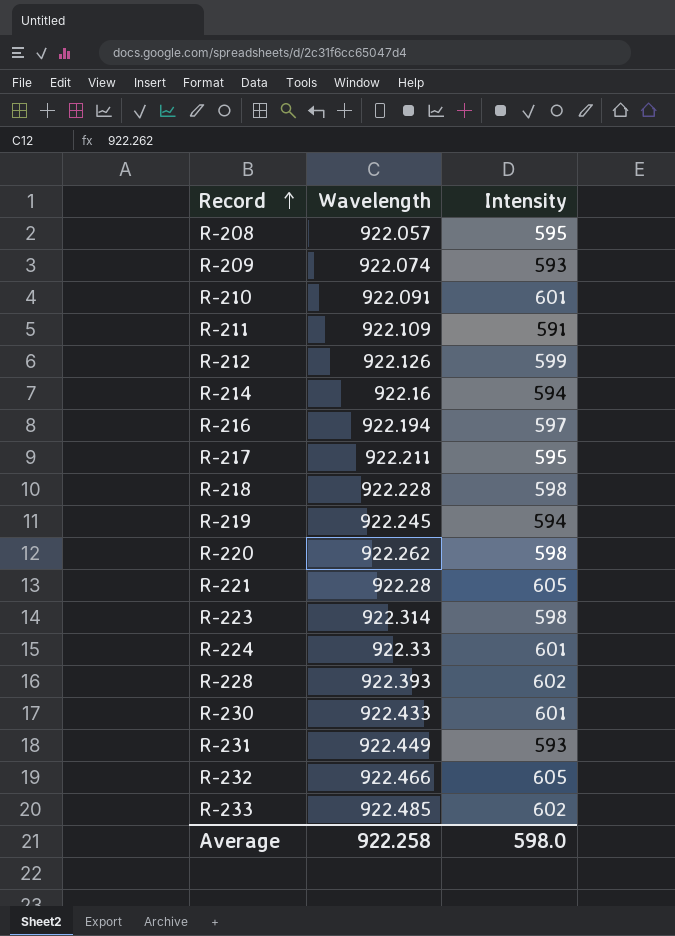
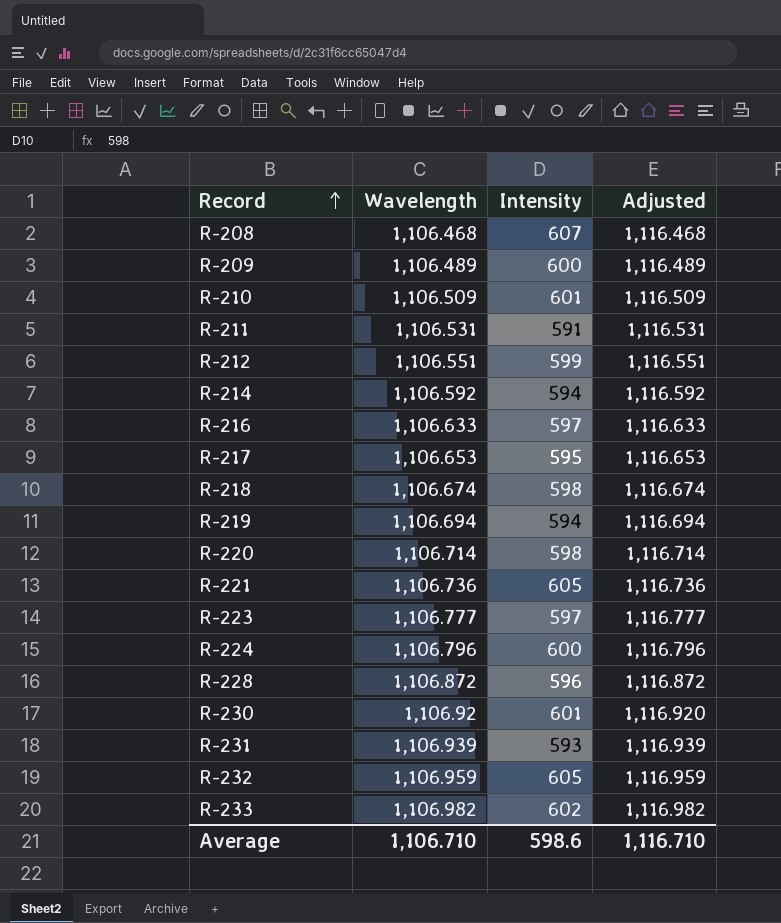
column Adjusted | formula: none -> [Wavelength] + 10
R-208 | Wavelength: 922.057 -> 1,106.468
R-208 | Intensity: 595 -> 607
R-209 | Wavelength: 922.074 -> 1,106.489
R-209 | Intensity: 593 -> 600
R-210 | Wavelength: 922.091 -> 1,106.509
R-211 | Wavelength: 922.109 -> 1,106.531
R-212 | Wavelength: 922.126 -> 1,106.551
R-214 | Wavelength: 922.16 -> 1,106.592
R-216 | Wavelength: 922.194 -> 1,106.633
R-217 | Wavelength: 922.211 -> 1,106.653
R-218 | Wavelength: 922.228 -> 1,106.674
R-219 | Wavelength: 922.245 -> 1,106.694
R-220 | Wavelength: 922.262 -> 1,106.714
R-221 | Wavelength: 922.28 -> 1,106.736
R-223 | Wavelength: 922.314 -> 1,106.777
R-223 | Intensity: 598 -> 597
R-224 | Wavelength: 922.33 -> 1,106.796
R-224 | Intensity: 601 -> 600
R-228 | Wavelength: 922.393 -> 1,106.872
R-228 | Intensity: 602 -> 596
R-230 | Wavelength: 922.433 -> 1,106.92
R-231 | Wavelength: 922.449 -> 1,106.939
R-232 | Wavelength: 922.466 -> 1,106.959
R-233 | Wavelength: 922.485 -> 1,106.982
Average | Wavelength: 922.258 -> 1,106.710
Average | Intensity: 598.0 -> 598.6

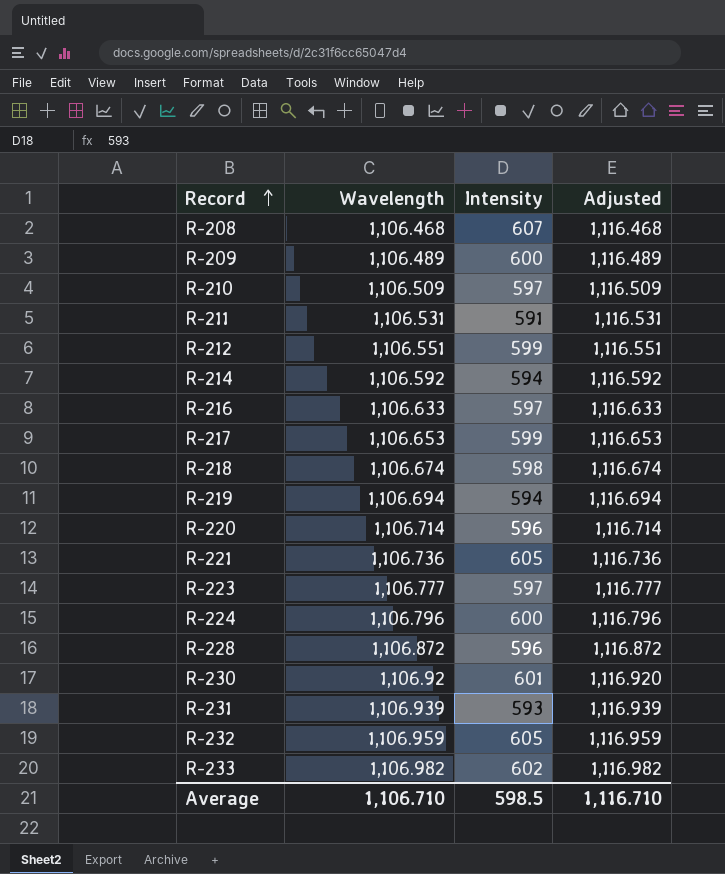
R-210 | Intensity: 601 -> 597
R-217 | Intensity: 595 -> 599
R-220 | Intensity: 598 -> 596
Average | Intensity: 598.6 -> 598.5

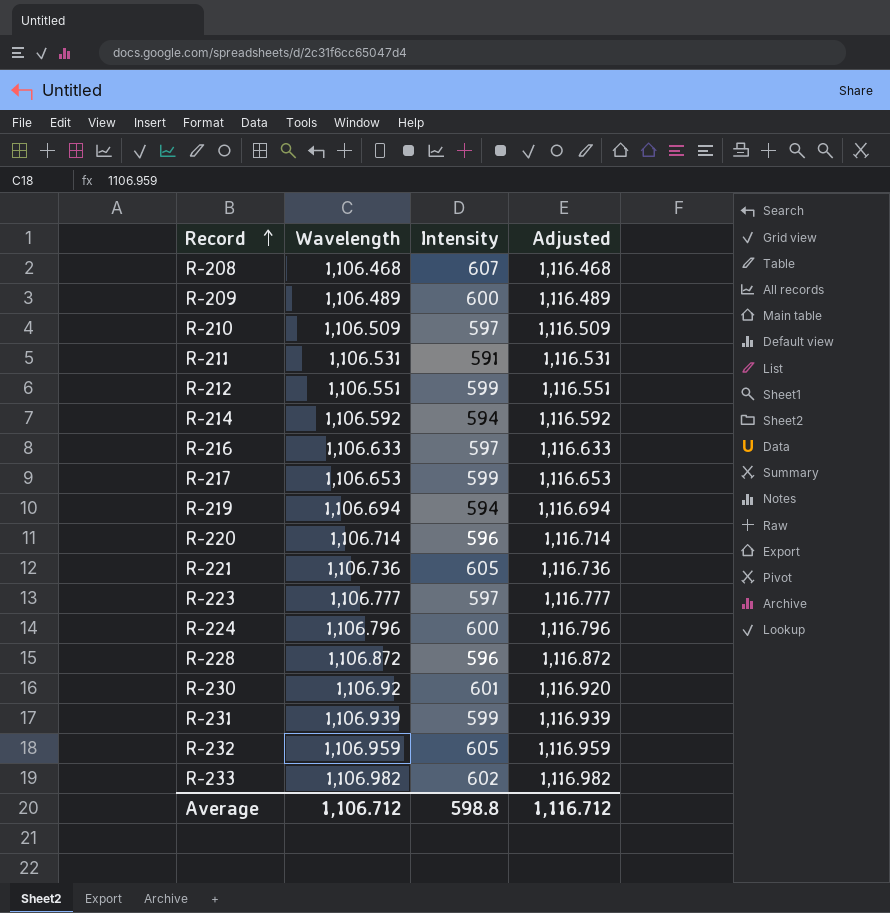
row R-218: 1,106.674 | 598 | 1,116.674 -> none
R-231 | Intensity: 593 -> 599
Average | Wavelength: 1,106.710 -> 1,106.712
Average | Intensity: 598.5 -> 598.8
Average | Adjusted: 1,116.710 -> 1,116.712

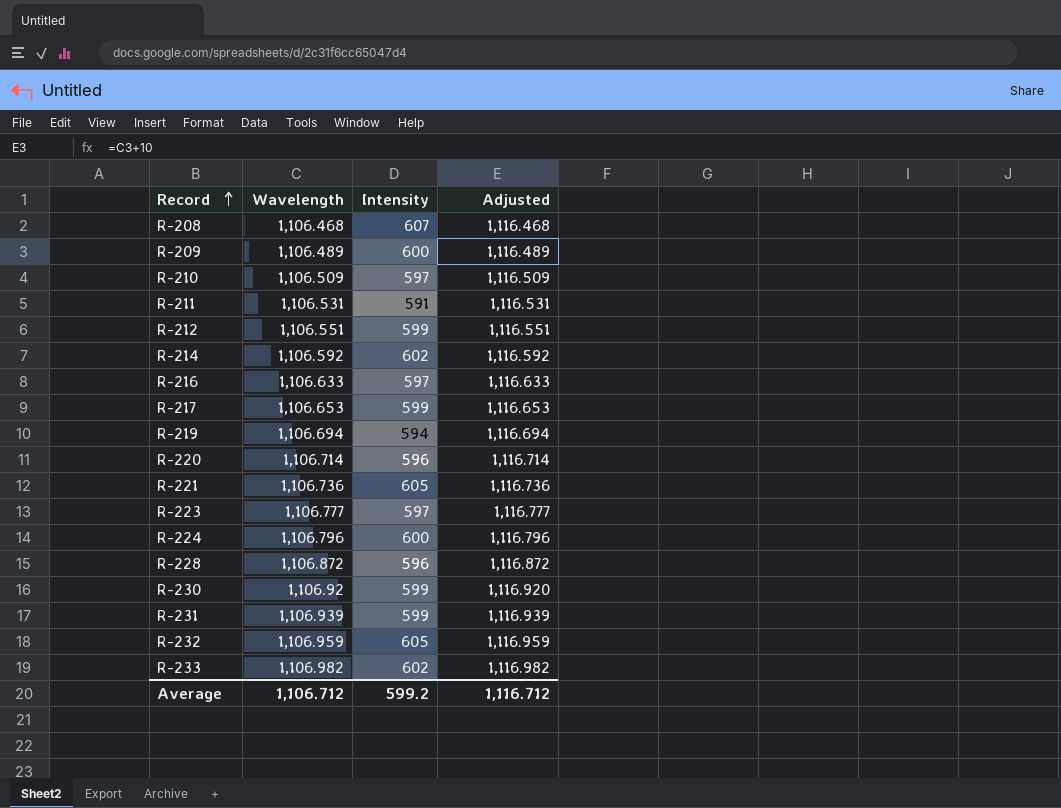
R-214 | Intensity: 594 -> 602
R-230 | Intensity: 601 -> 599
Average | Intensity: 598.8 -> 599.2

